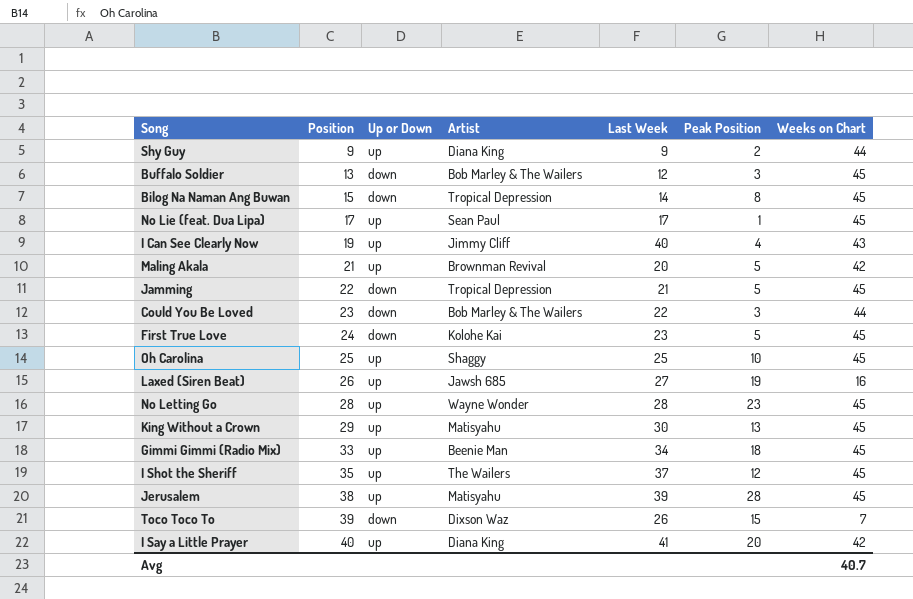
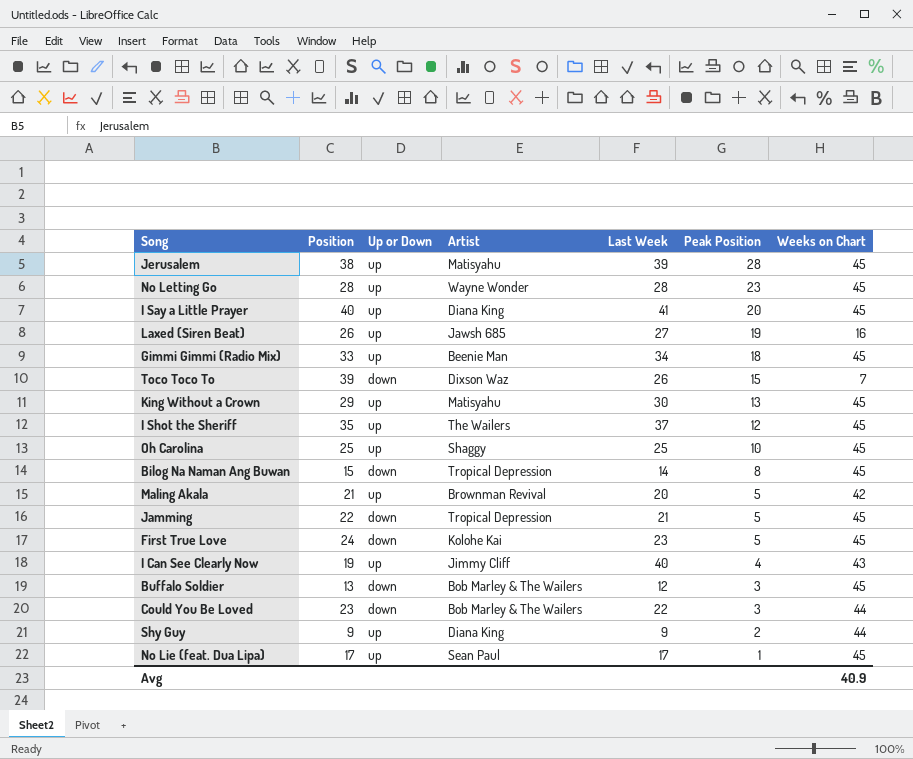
row order: Position ascending -> Peak Position descending
I Say a Little Prayer | Weeks on Chart: 42 -> 45
Avg | Weeks on Chart: 40.7 -> 40.9

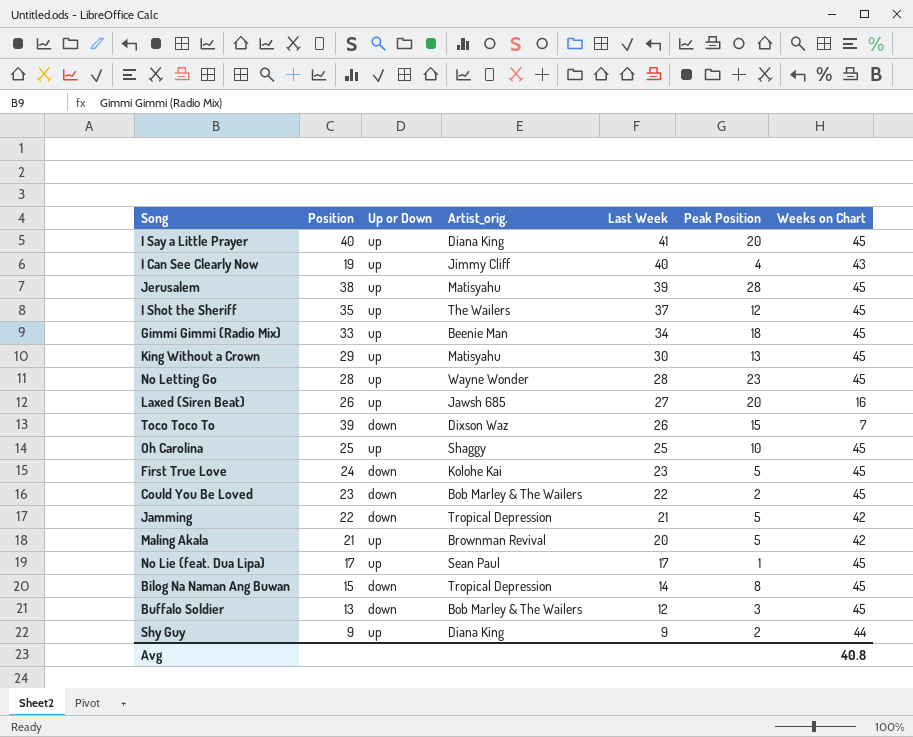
row order: Peak Position descending -> Last Week descending
column name: Artist -> Artist_orig.
Laxed (Siren Beat) | Peak Position: 19 -> 20
Could You Be Loved | Peak Position: 3 -> 2
Could You Be Loved | Weeks on Chart: 44 -> 45
Jamming | Weeks on Chart: 45 -> 42
Avg | Weeks on Chart: 40.9 -> 40.8

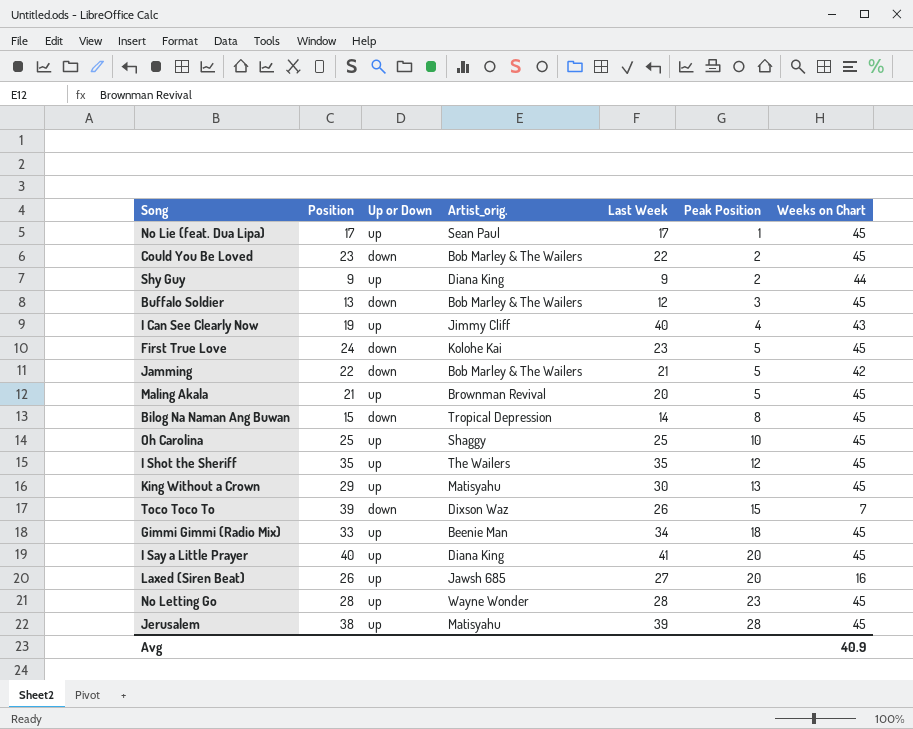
row order: Last Week descending -> Peak Position ascending
Jamming | Artist_orig.: Tropical Depression -> Bob Marley & The Wailers
Maling Akala | Weeks on Chart: 42 -> 45
I Shot the Sheriff | Last Week: 37 -> 35
Avg | Weeks on Chart: 40.8 -> 40.9

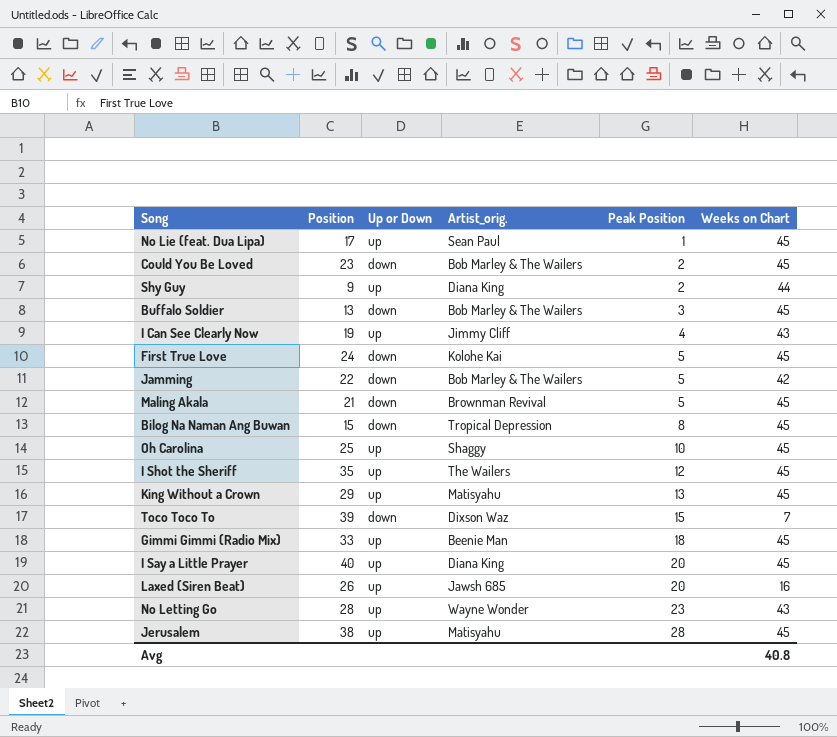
column Last Week | position: 5 -> none
Maling Akala | Up or Down: up -> down
No Letting Go | Weeks on Chart: 45 -> 43
Avg | Weeks on Chart: 40.9 -> 40.8

